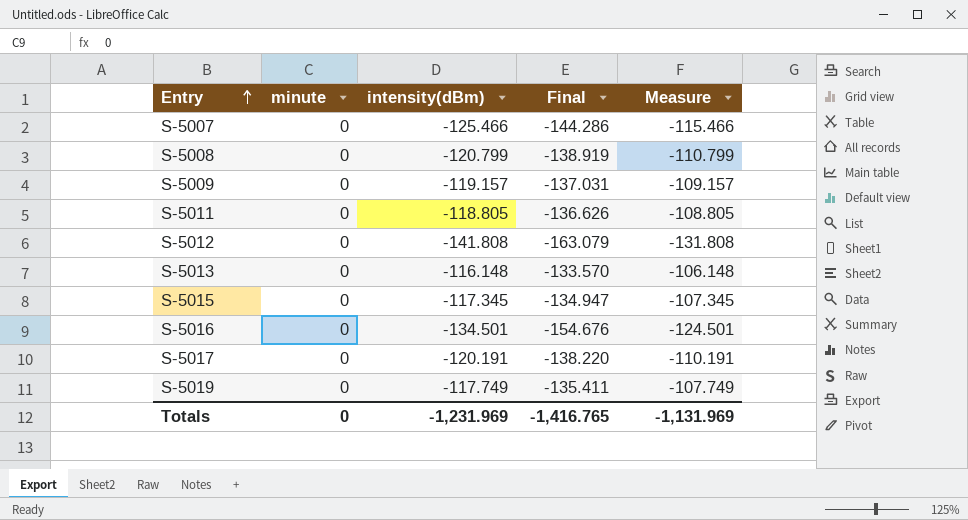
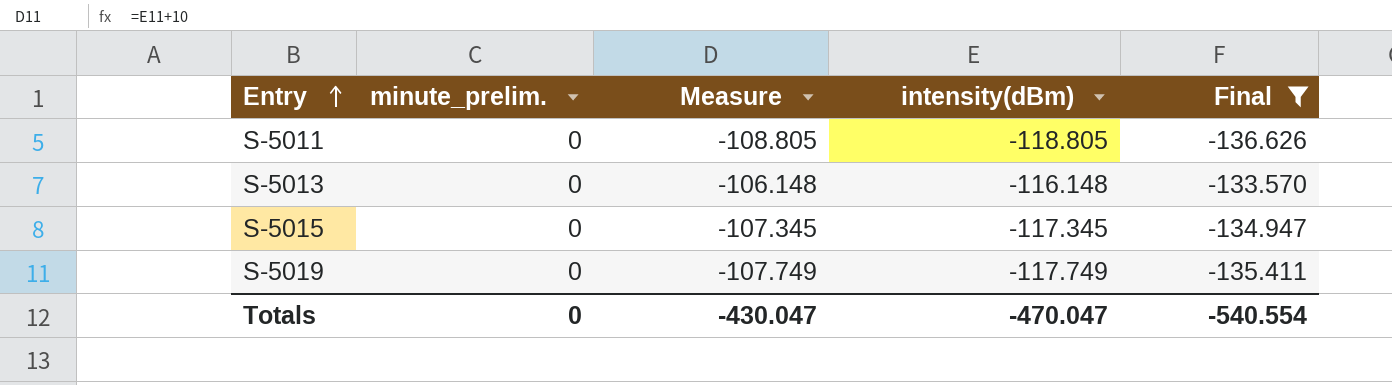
filter: none -> Final >= -136.626
column name: minute -> minute_prelim.
column Measure | position: 5 -> 3
Totals | Measure: -1,131.969 -> -430.047
Totals | intensity(dBm): -1,231.969 -> -470.047
Totals | Final: -1,416.765 -> -540.554

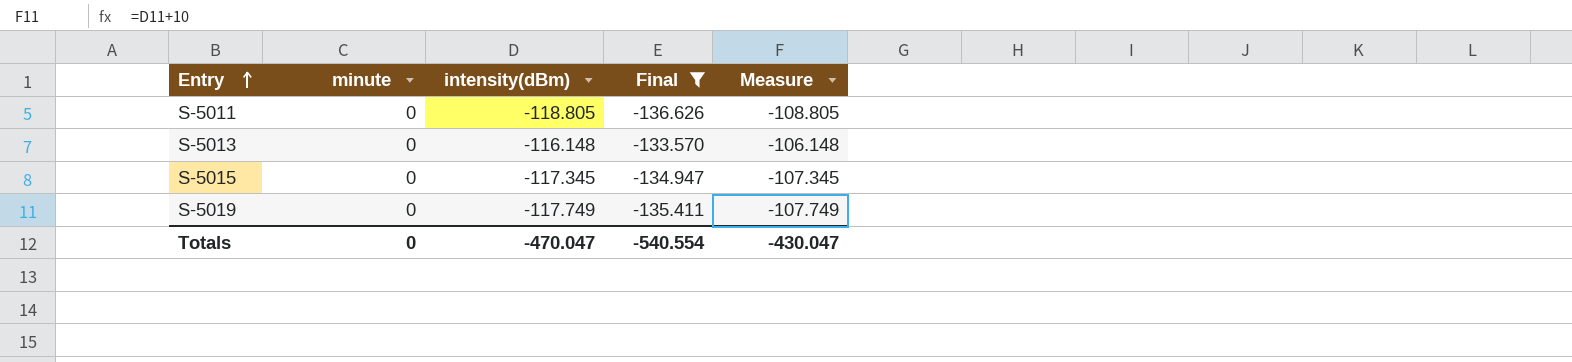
column name: minute_prelim. -> minute
column Measure | position: 3 -> 5

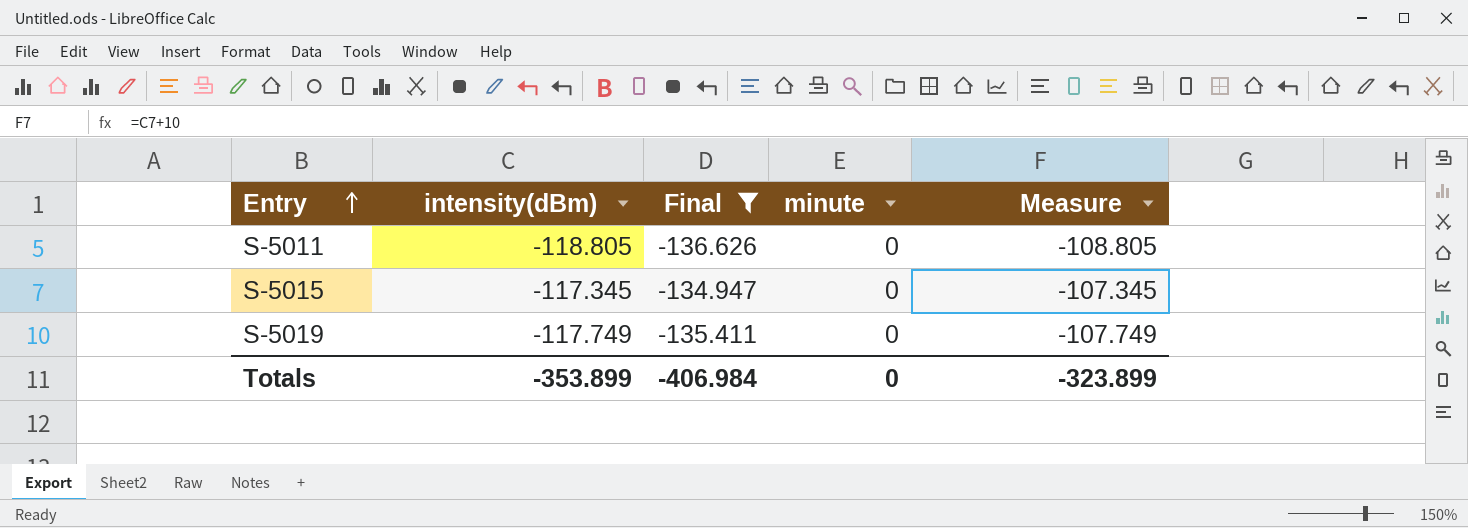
column minute | position: 2 -> 4
row S-5013: 0 | -116.148 | -133.570 | -106.148 -> none
Totals | intensity(dBm): -470.047 -> -353.899
Totals | Final: -540.554 -> -406.984
Totals | Measure: -430.047 -> -323.899

